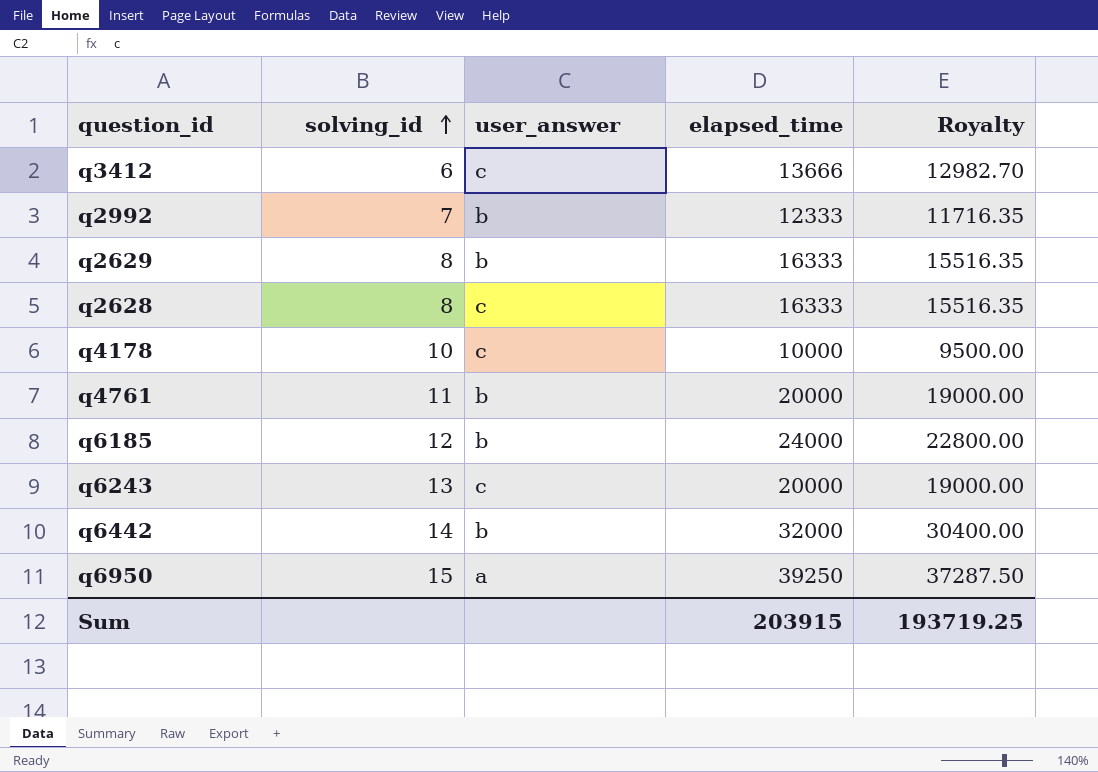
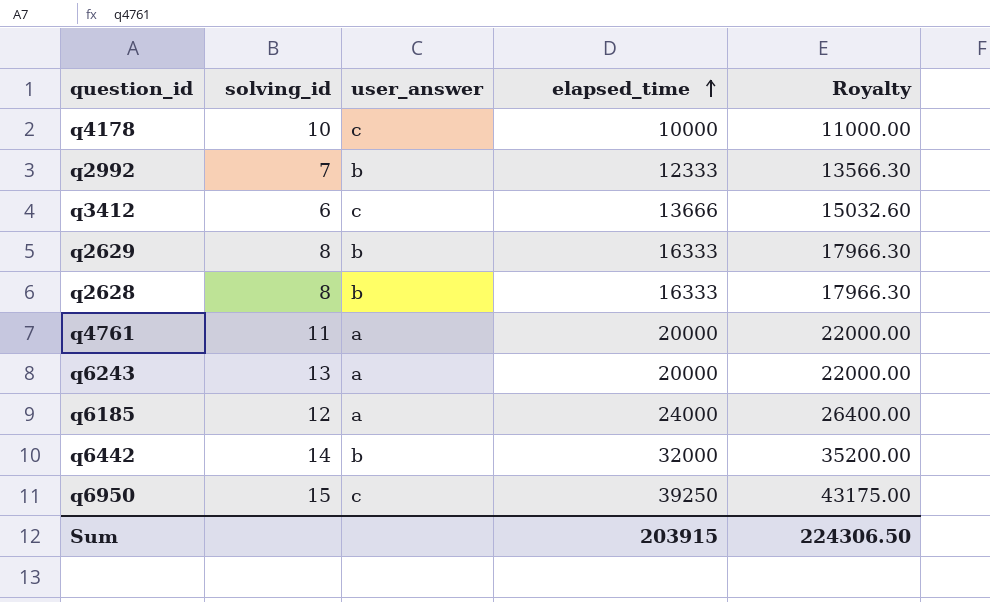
row order: solving_id ascending -> elapsed_time ascending
column Royalty | formula: [elapsed_time] * 0.95 -> [elapsed_time] * 1.1
q2628 | user_answer: c -> b
q4761 | user_answer: b -> a
q6243 | user_answer: c -> a
q6185 | user_answer: b -> a
q6950 | user_answer: a -> c
Sum | Royalty: 193719.25 -> 224306.50

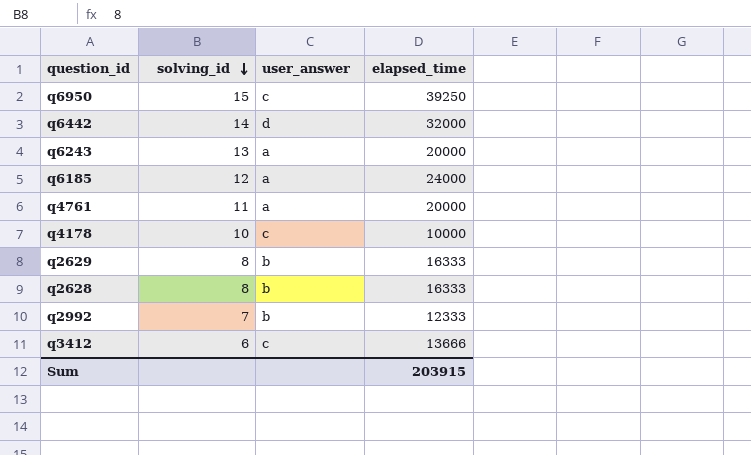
row order: elapsed_time ascending -> solving_id descending
column Royalty | formula: [elapsed_time] * 1.1 -> none
q6442 | user_answer: b -> d

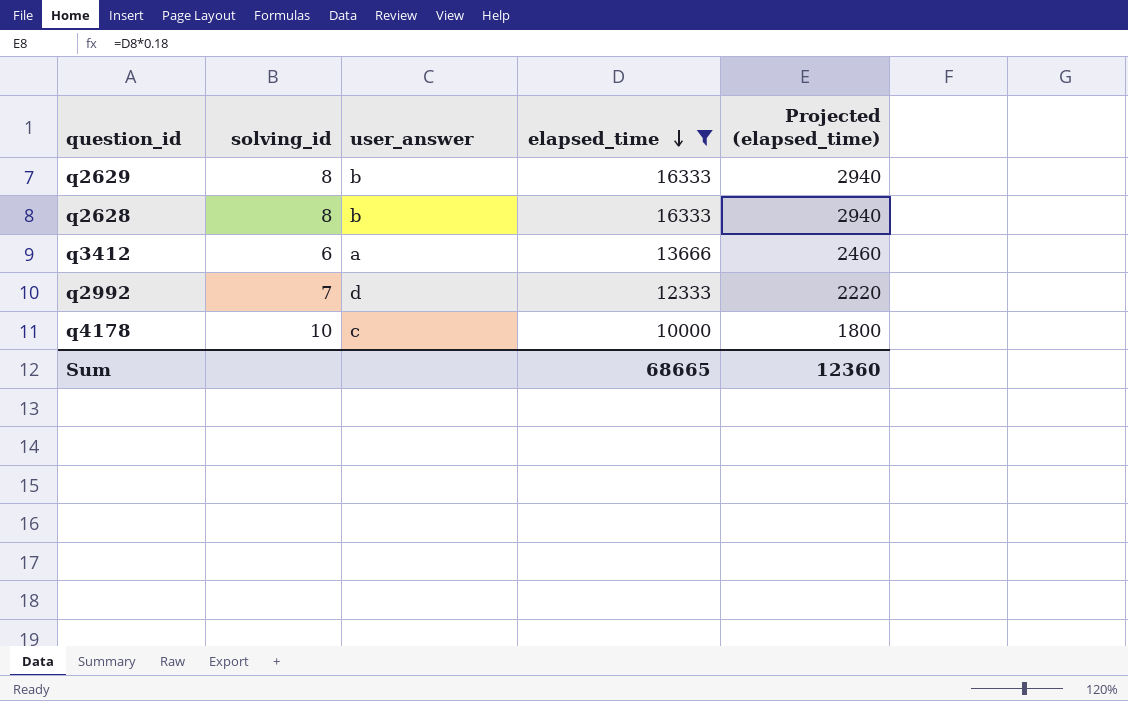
filter: none -> elapsed_time <= 16333
row order: solving_id descending -> elapsed_time descending
column Projected (elapsed_time) | formula: none -> [elapsed_time] * 0.18
q3412 | user_answer: c -> a
q2992 | user_answer: b -> d
Sum | elapsed_time: 203915 -> 68665

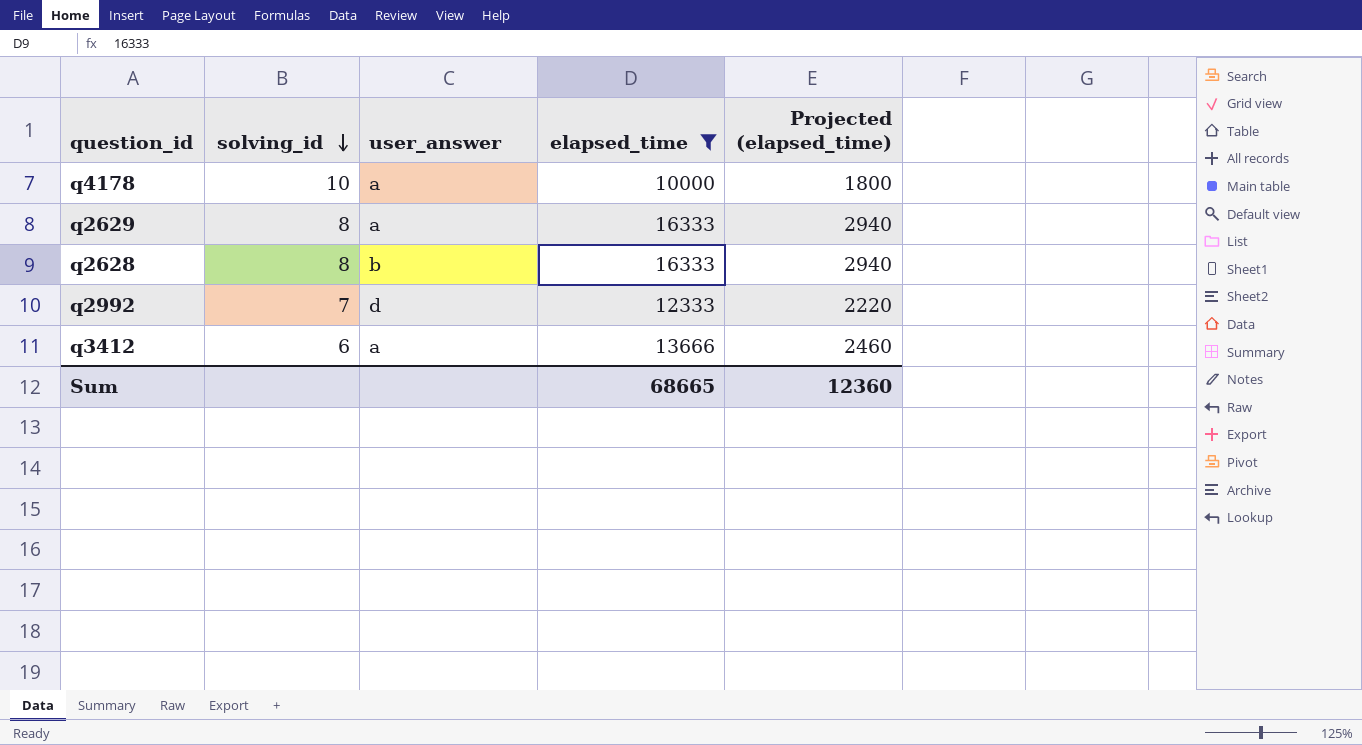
row order: elapsed_time descending -> solving_id descending
q4178 | user_answer: c -> a
q2629 | user_answer: b -> a

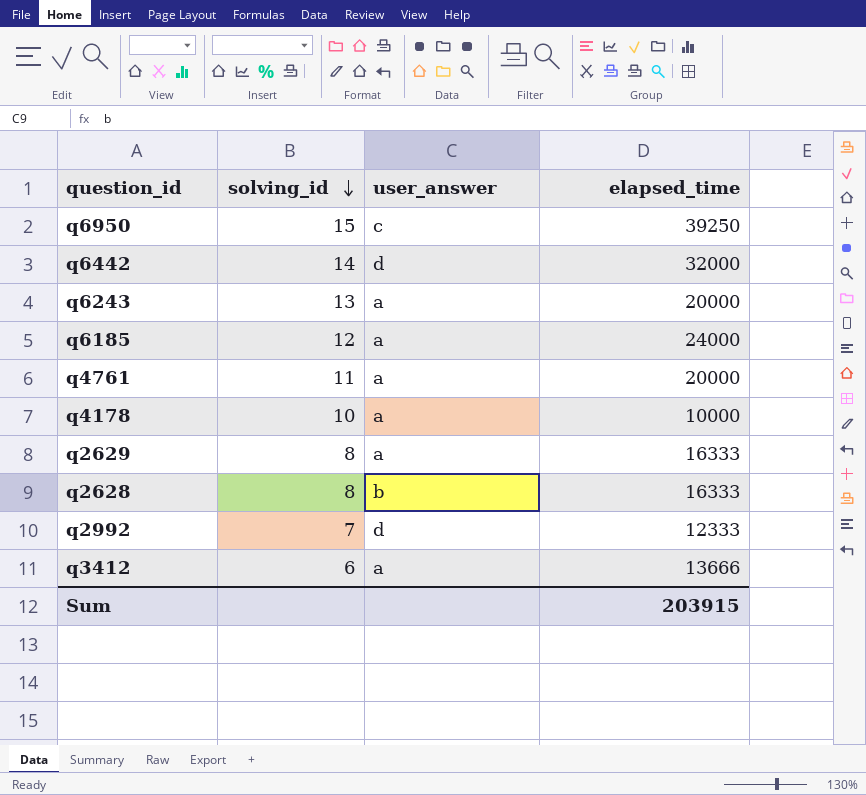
filter: elapsed_time <= 16333 -> none
column Projected (elapsed_time) | formula: [elapsed_time] * 0.18 -> none
Sum | elapsed_time: 68665 -> 203915

